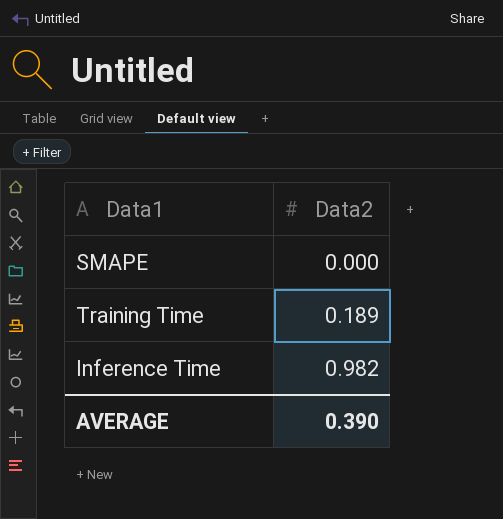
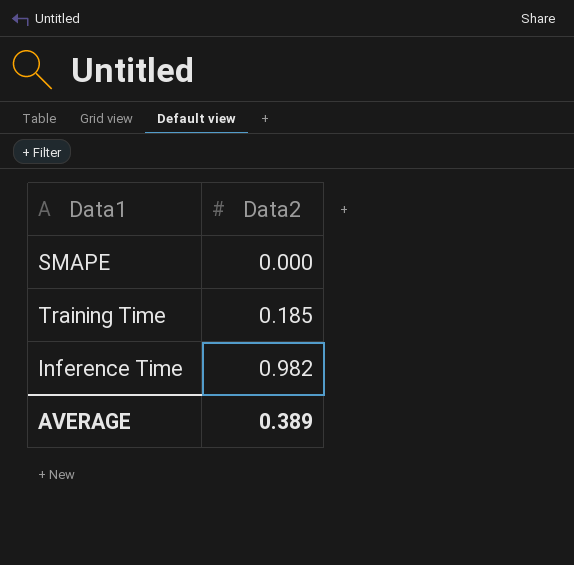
Training Time | Data2: 0.189 -> 0.185
AVERAGE | Data2: 0.390 -> 0.389

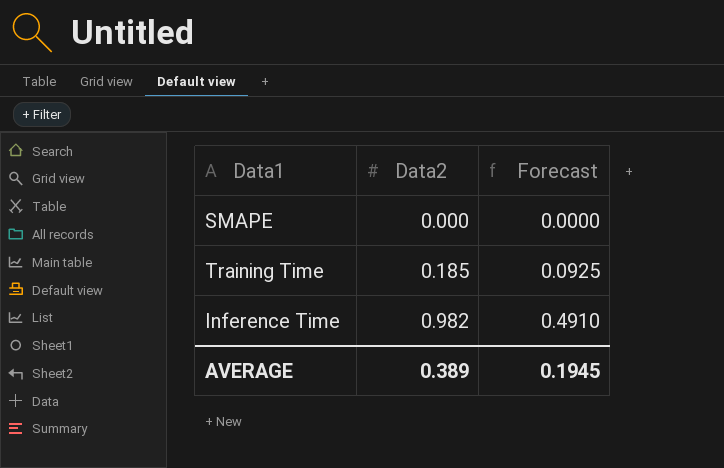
column Forecast | formula: none -> [Data2] * 0.5

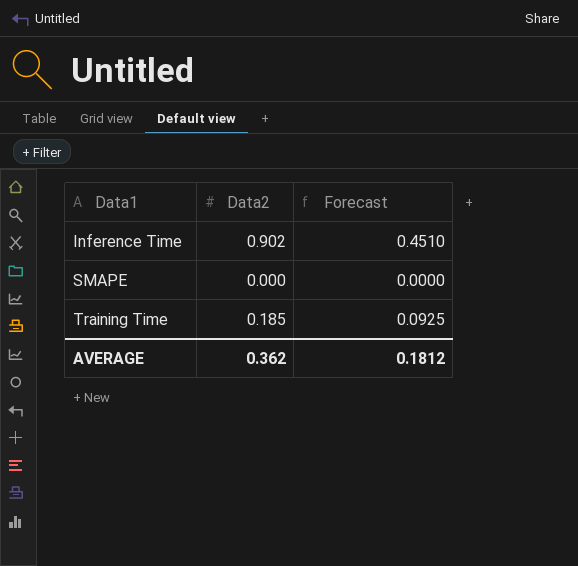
row order: Data2 ascending -> Data1 ascending
Inference Time | Data2: 0.982 -> 0.902
Inference Time | Forecast: 0.4910 -> 0.4510
AVERAGE | Data2: 0.389 -> 0.362
AVERAGE | Forecast: 0.1945 -> 0.1812

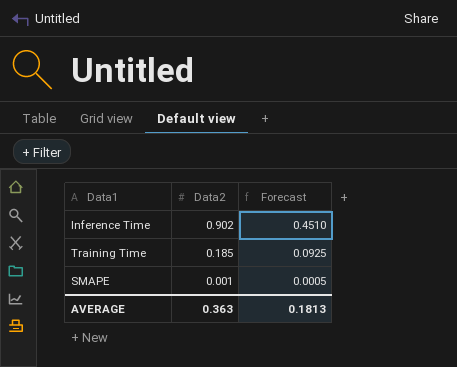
row order: Data1 ascending -> Data2 descending
SMAPE | Data2: 0.000 -> 0.001
SMAPE | Forecast: 0.0000 -> 0.0005
AVERAGE | Data2: 0.362 -> 0.363
AVERAGE | Forecast: 0.1812 -> 0.1813

